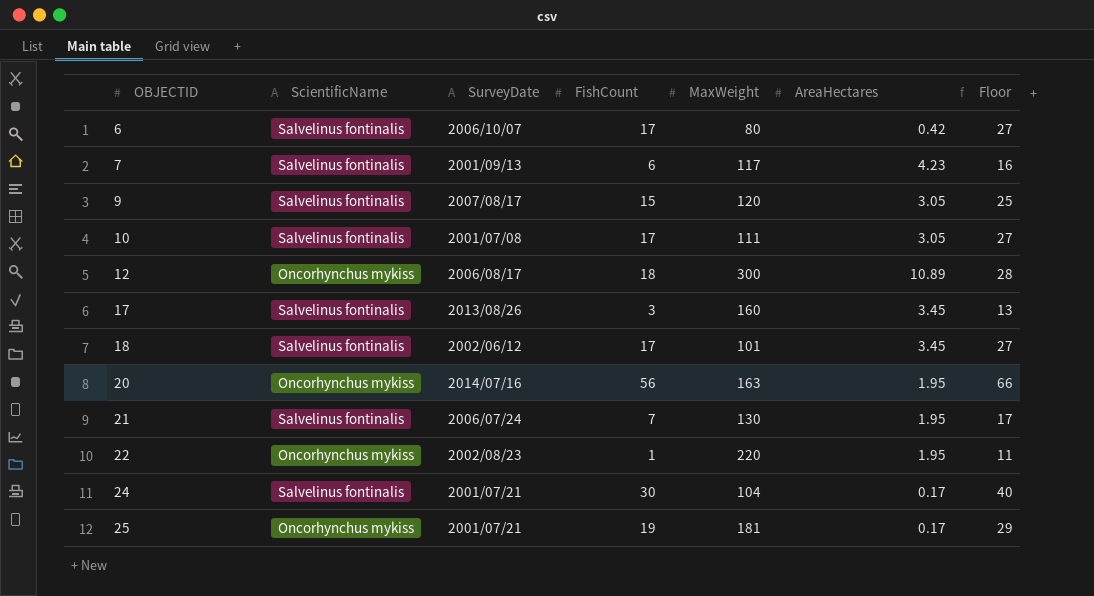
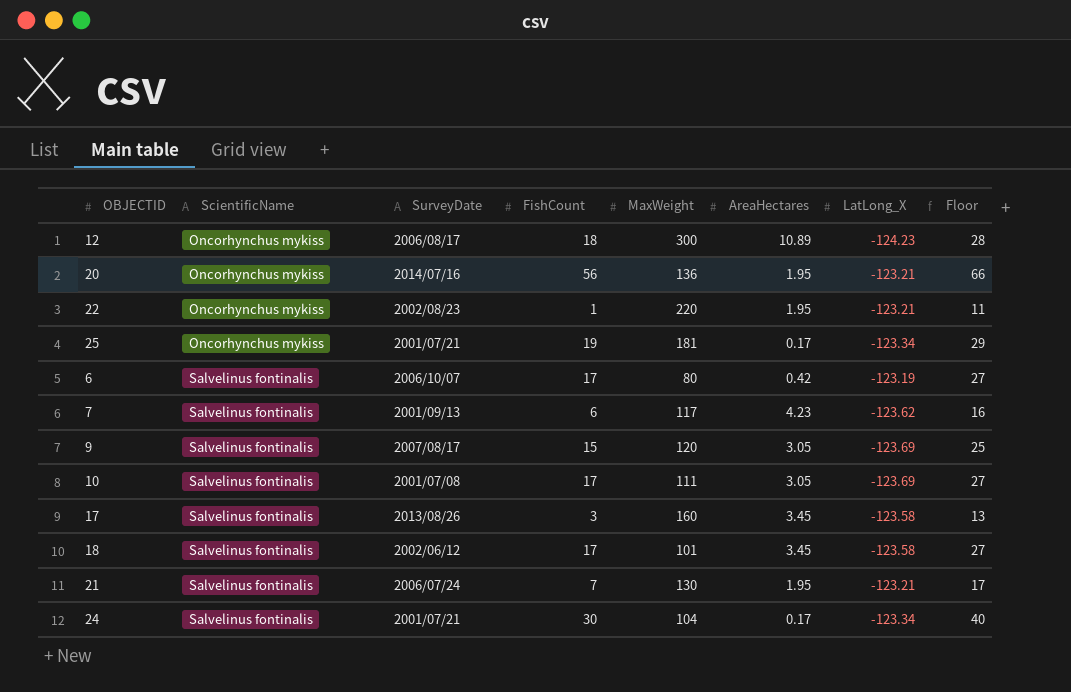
row order: OBJECTID ascending -> ScientificName ascending
column LatLong_X | position: none -> 7
20 | MaxWeight: 163 -> 136

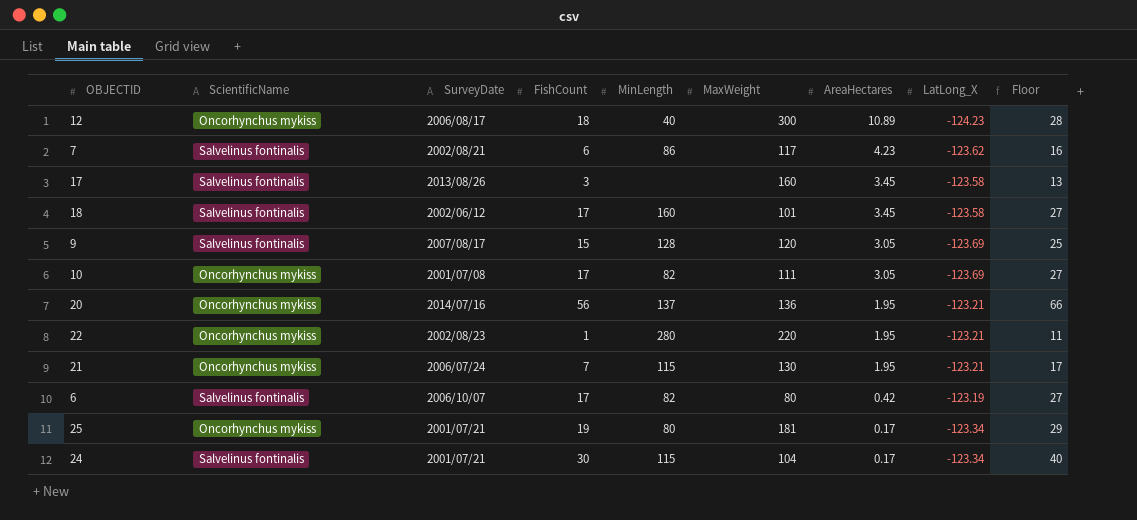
row order: ScientificName ascending -> AreaHectares descending
column MinLength | position: none -> 5
7 | SurveyDate: 2001/09/13 -> 2002/08/21
10 | ScientificName: Salvelinus fontinalis -> Oncorhynchus mykiss
21 | ScientificName: Salvelinus fontinalis -> Oncorhynchus mykiss

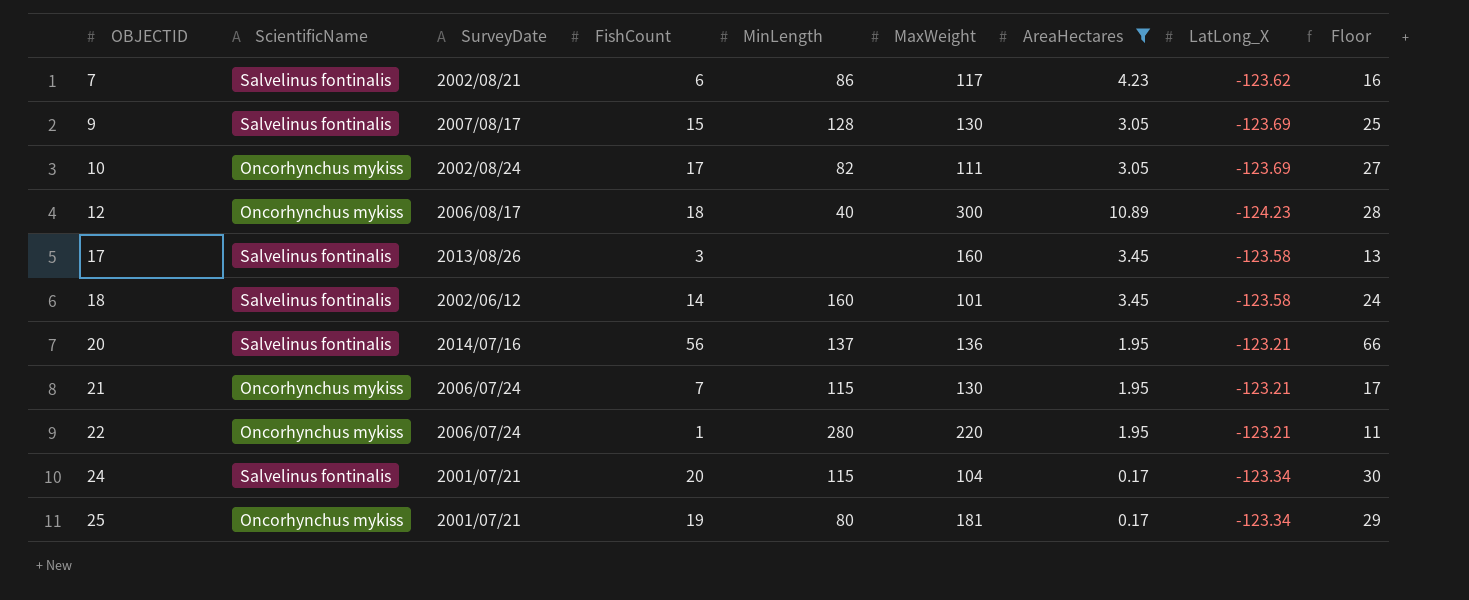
filter: none -> AreaHectares != 0.42
row order: AreaHectares descending -> OBJECTID ascending
9 | MaxWeight: 120 -> 130
10 | SurveyDate: 2001/07/08 -> 2002/08/24
18 | FishCount: 17 -> 14
18 | Floor: 27 -> 24
20 | ScientificName: Oncorhynchus mykiss -> Salvelinus fontinalis
22 | SurveyDate: 2002/08/23 -> 2006/07/24
24 | FishCount: 30 -> 20
24 | Floor: 40 -> 30

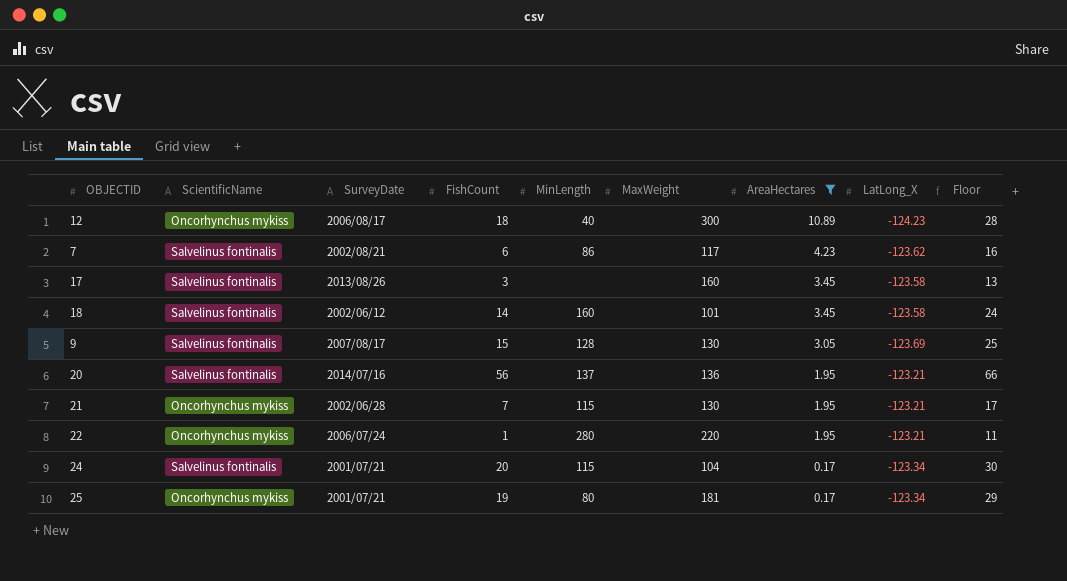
row order: OBJECTID ascending -> AreaHectares descending
row 10: Oncorhynchus mykiss | 2002/08/24 | 17 | 82 | 111 | 3.05 | -123.69 | 27 -> none
21 | SurveyDate: 2006/07/24 -> 2002/06/28

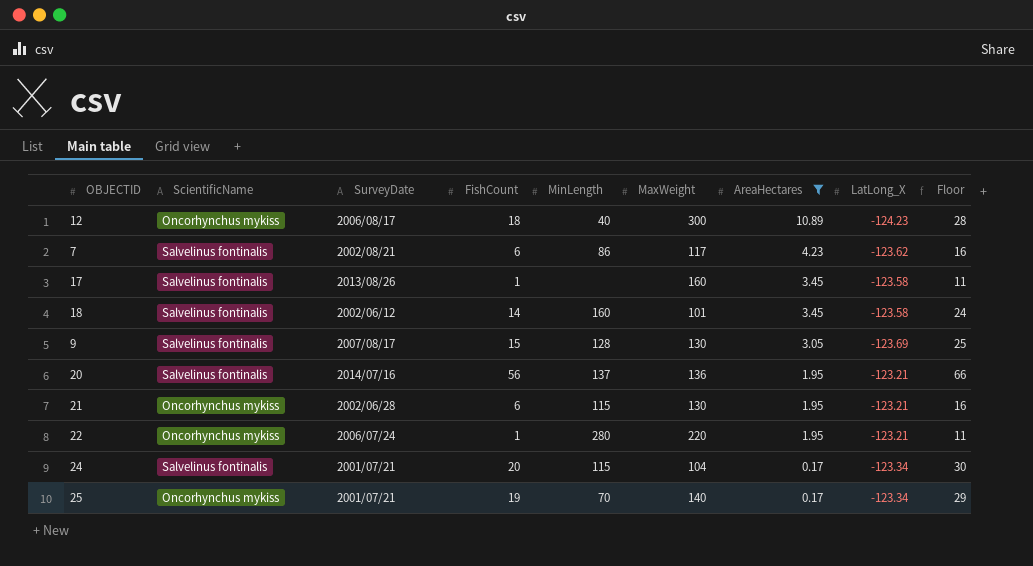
17 | FishCount: 3 -> 1
17 | Floor: 13 -> 11
21 | FishCount: 7 -> 6
21 | Floor: 17 -> 16
25 | MinLength: 80 -> 70
25 | MaxWeight: 181 -> 140

